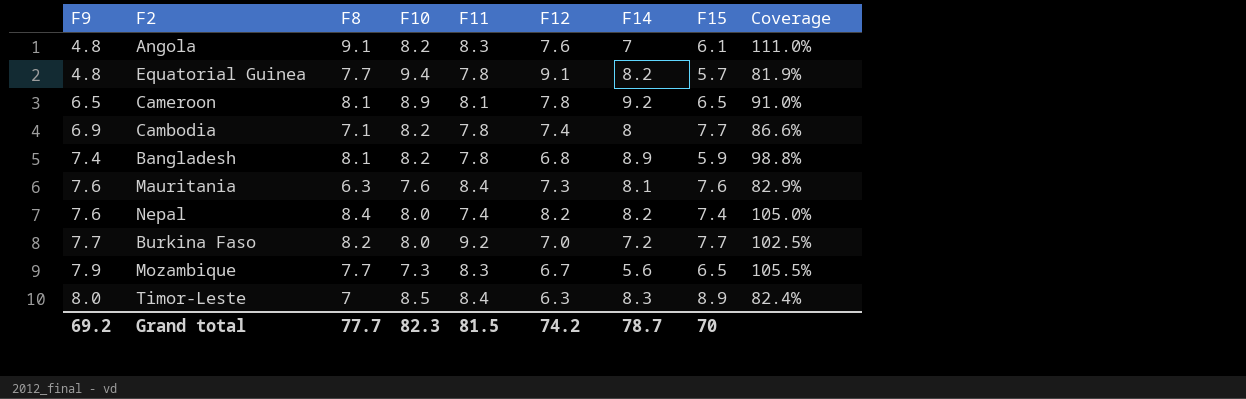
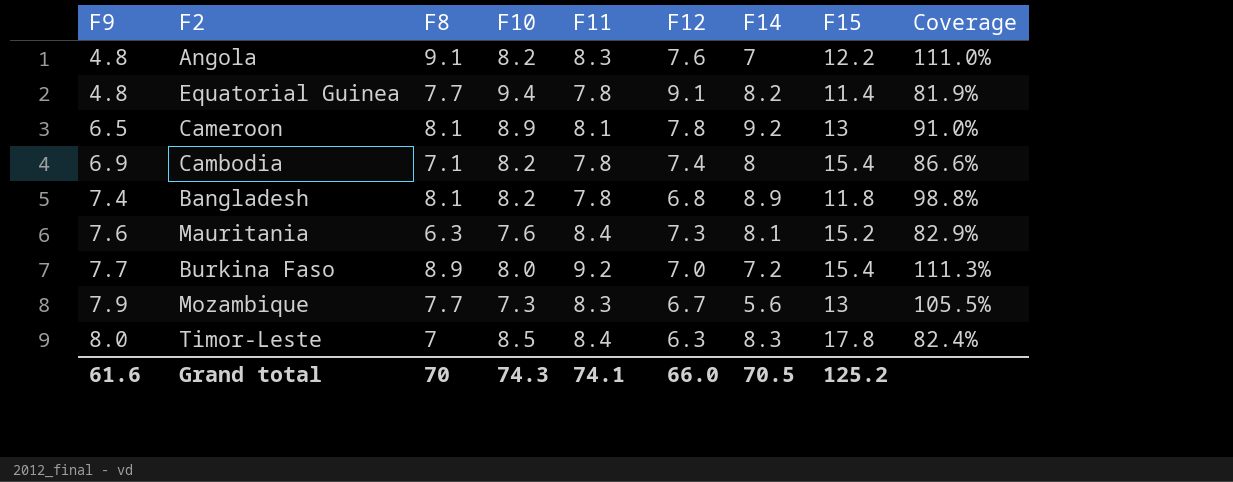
row Nepal: 7.6 | 8.4 | 8.0 | 7.4 | 8.2 | 8.2 | 7.4 | 105.0% -> none
Angola | F15: 6.1 -> 12.2
Equatorial Guinea | F15: 5.7 -> 11.4
Cameroon | F15: 6.5 -> 13
Cambodia | F15: 7.7 -> 15.4
Bangladesh | F15: 5.9 -> 11.8
Mauritania | F15: 7.6 -> 15.2
Burkina Faso | F8: 8.2 -> 8.9
Burkina Faso | F15: 7.7 -> 15.4
Burkina Faso | Coverage: 102.5% -> 111.3%
Mozambique | F15: 6.5 -> 13
Timor-Leste | F15: 8.9 -> 17.8
Grand total | F9: 69.2 -> 61.6
Grand total | F8: 77.7 -> 70
Grand total | F10: 82.3 -> 74.3
Grand total | F11: 81.5 -> 74.1
Grand total | F12: 74.2 -> 66.0
Grand total | F14: 78.7 -> 70.5
Grand total | F15: 70 -> 125.2

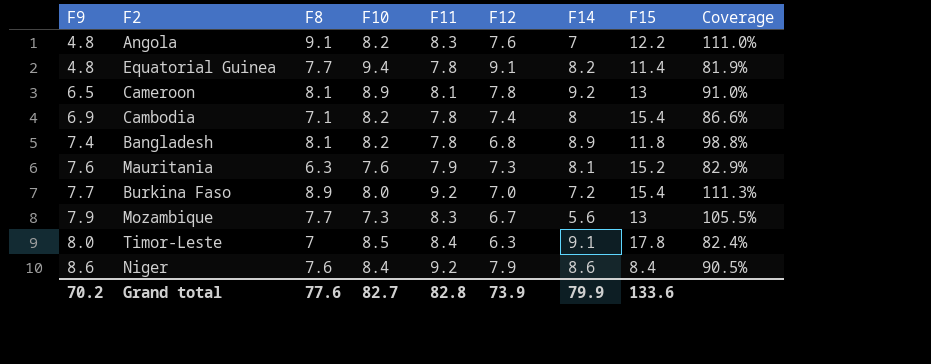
Mauritania | F11: 8.4 -> 7.9
Timor-Leste | F14: 8.3 -> 9.1
row Niger: none -> 8.6 | 7.6 | 8.4 | 9.2 | 7.9 | 8.6 | 8.4 | 90.5%
Grand total | F9: 61.6 -> 70.2
Grand total | F8: 70 -> 77.6
Grand total | F10: 74.3 -> 82.7
Grand total | F11: 74.1 -> 82.8
Grand total | F12: 66.0 -> 73.9
Grand total | F14: 70.5 -> 79.9
Grand total | F15: 125.2 -> 133.6

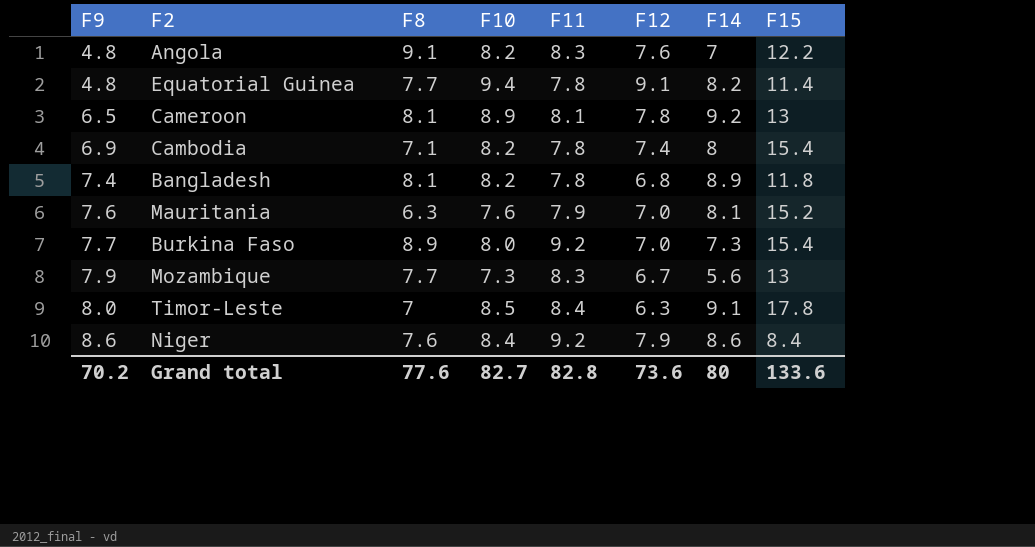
column Coverage | formula: [F8] / [F10] -> none
Mauritania | F12: 7.3 -> 7.0
Burkina Faso | F14: 7.2 -> 7.3
Grand total | F12: 73.9 -> 73.6
Grand total | F14: 79.9 -> 80

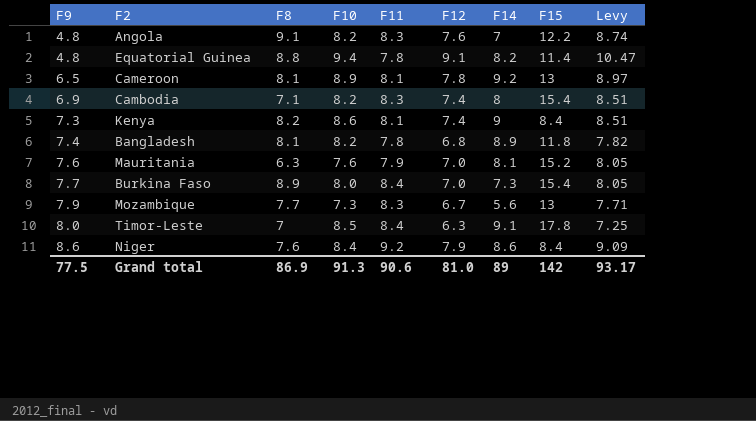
column Levy | formula: none -> [F12] * 1.15
Equatorial Guinea | F8: 7.7 -> 8.8
Cambodia | F11: 7.8 -> 8.3
row Kenya: none -> 7.3 | 8.2 | 8.6 | 8.1 | 7.4 | 9 | 8.4 | 8.51
Burkina Faso | F11: 9.2 -> 8.4
Grand total | F9: 70.2 -> 77.5
Grand total | F8: 77.6 -> 86.9
Grand total | F10: 82.7 -> 91.3
Grand total | F11: 82.8 -> 90.6
Grand total | F12: 73.6 -> 81.0
Grand total | F14: 80 -> 89
Grand total | F15: 133.6 -> 142

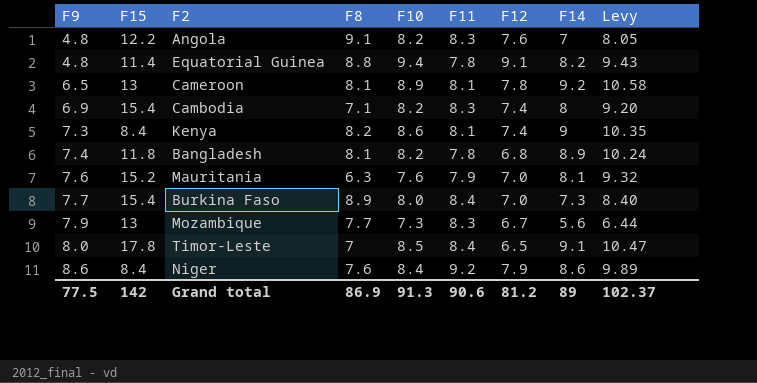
column F15 | position: 8 -> 2
column Levy | formula: [F12] * 1.15 -> [F14] * 1.15
Timor-Leste | F12: 6.3 -> 6.5
Grand total | F12: 81.0 -> 81.2
Grand total | Levy: 93.17 -> 102.37

